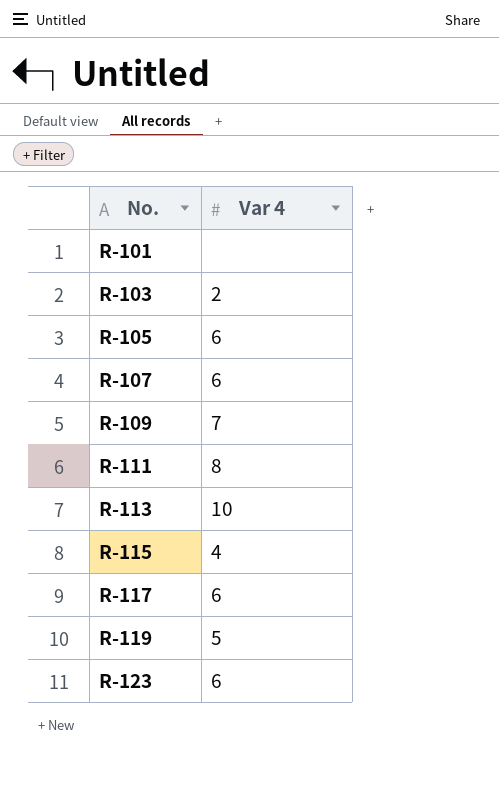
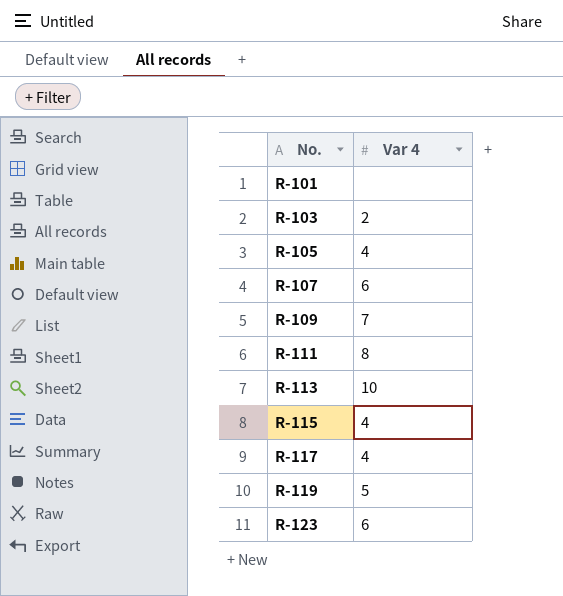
R-105 | Var 4: 6 -> 4
R-117 | Var 4: 6 -> 4

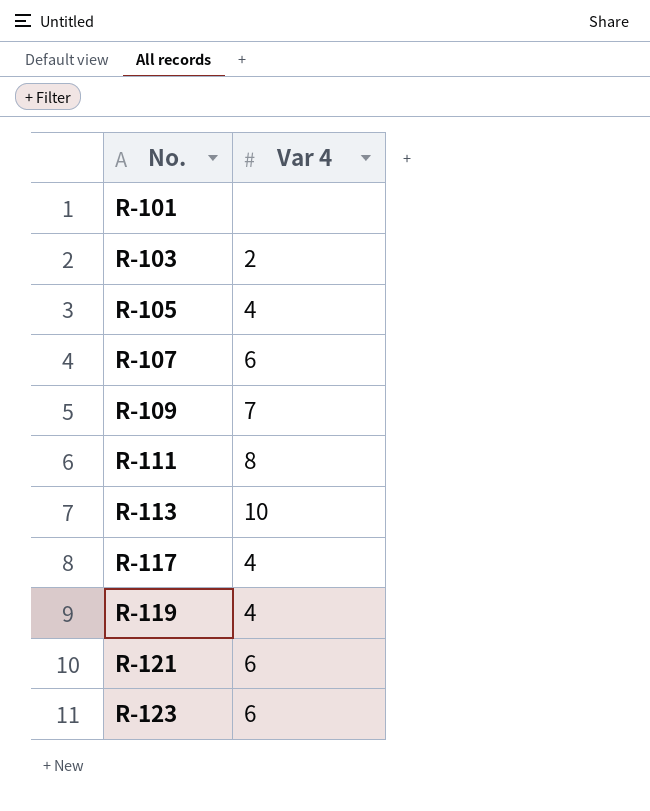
row R-115: 4 -> none
R-119 | Var 4: 5 -> 4
row R-121: none -> 6

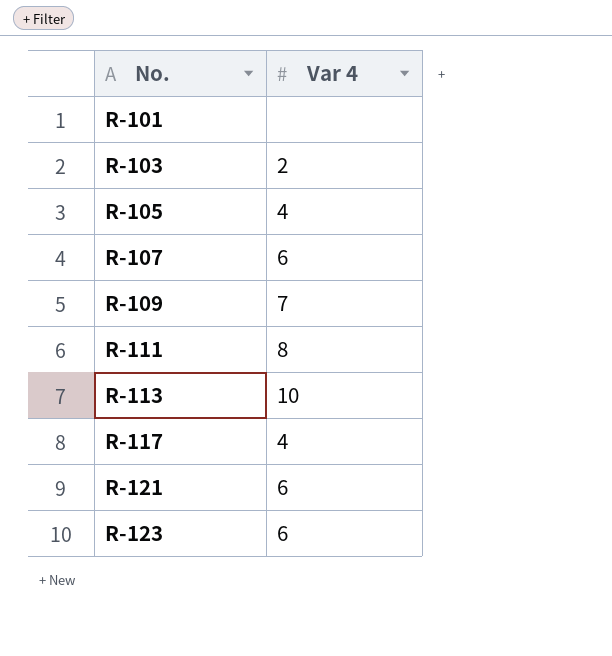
row R-119: 4 -> none

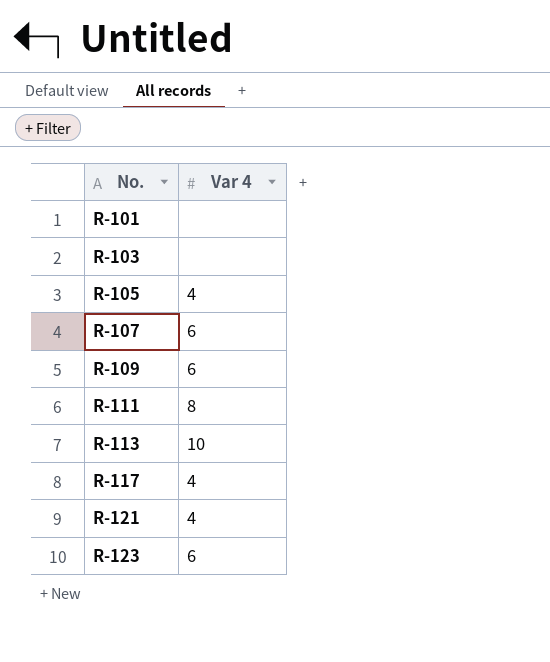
R-103 | Var 4: 2 -> none
R-109 | Var 4: 7 -> 6
R-121 | Var 4: 6 -> 4

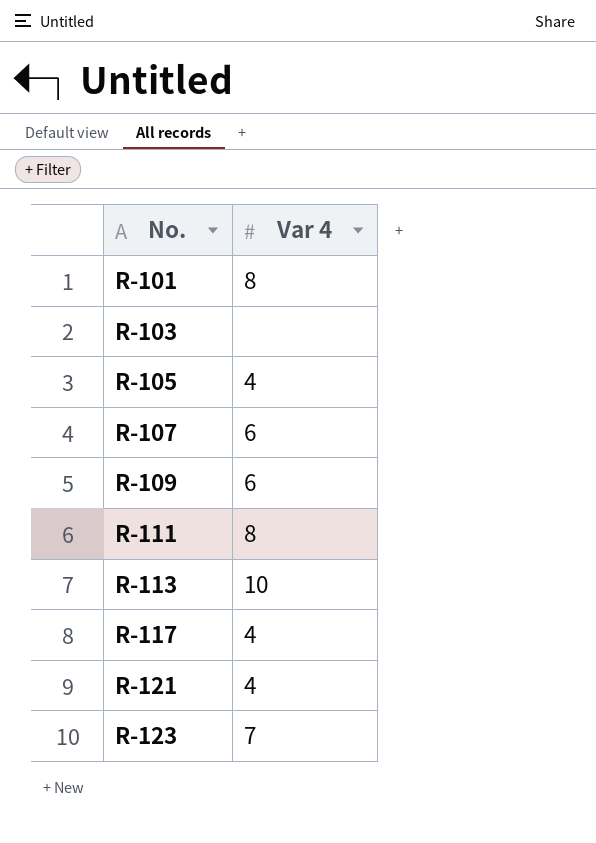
R-101 | Var 4: none -> 8
R-123 | Var 4: 6 -> 7

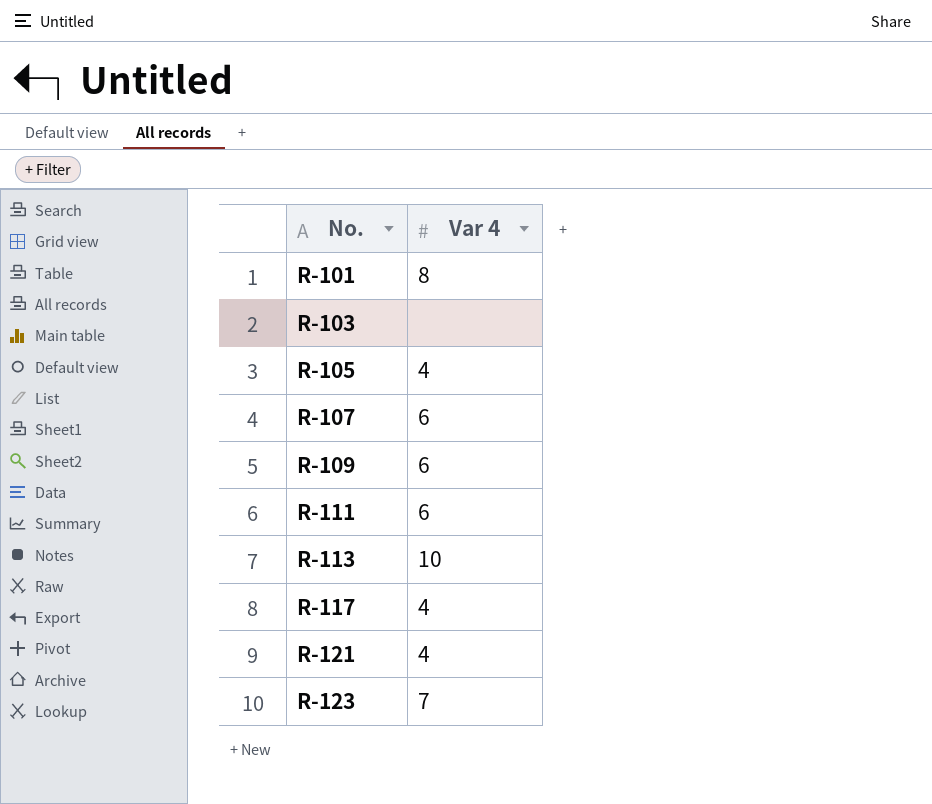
R-111 | Var 4: 8 -> 6

